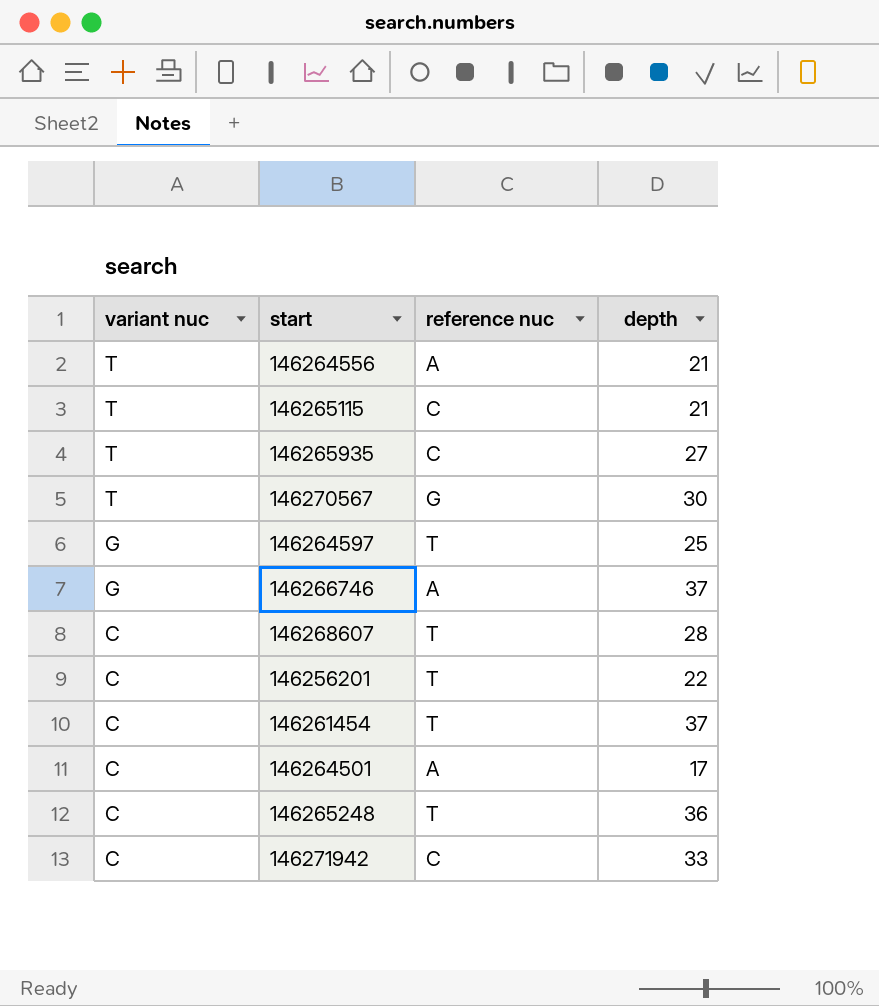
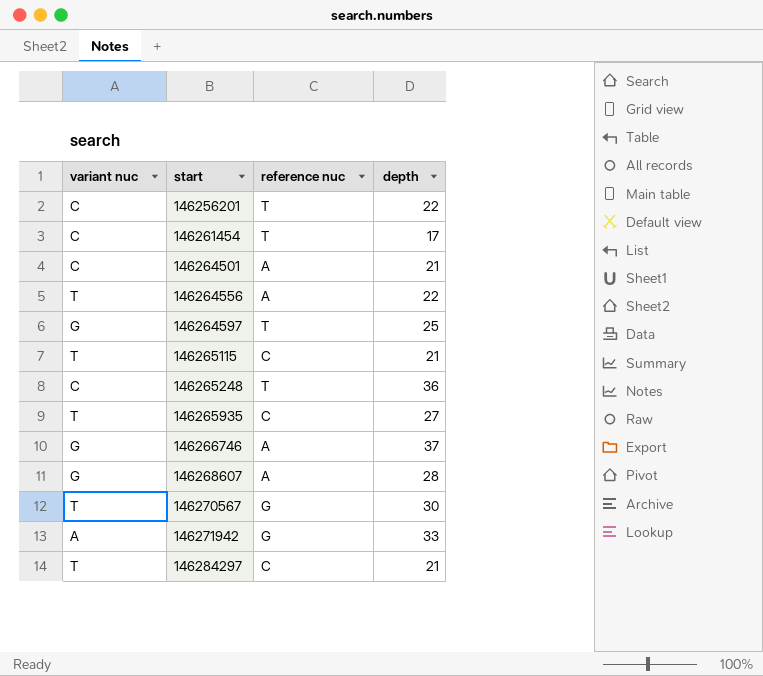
row order: variant nuc descending -> start ascending
146261454 | depth: 37 -> 17
146264501 | depth: 17 -> 21
146264556 | depth: 21 -> 22
146268607 | variant nuc: C -> G
146268607 | reference nuc: T -> A
146271942 | variant nuc: C -> A
146271942 | reference nuc: C -> G
row 146284297: none -> T | C | 21

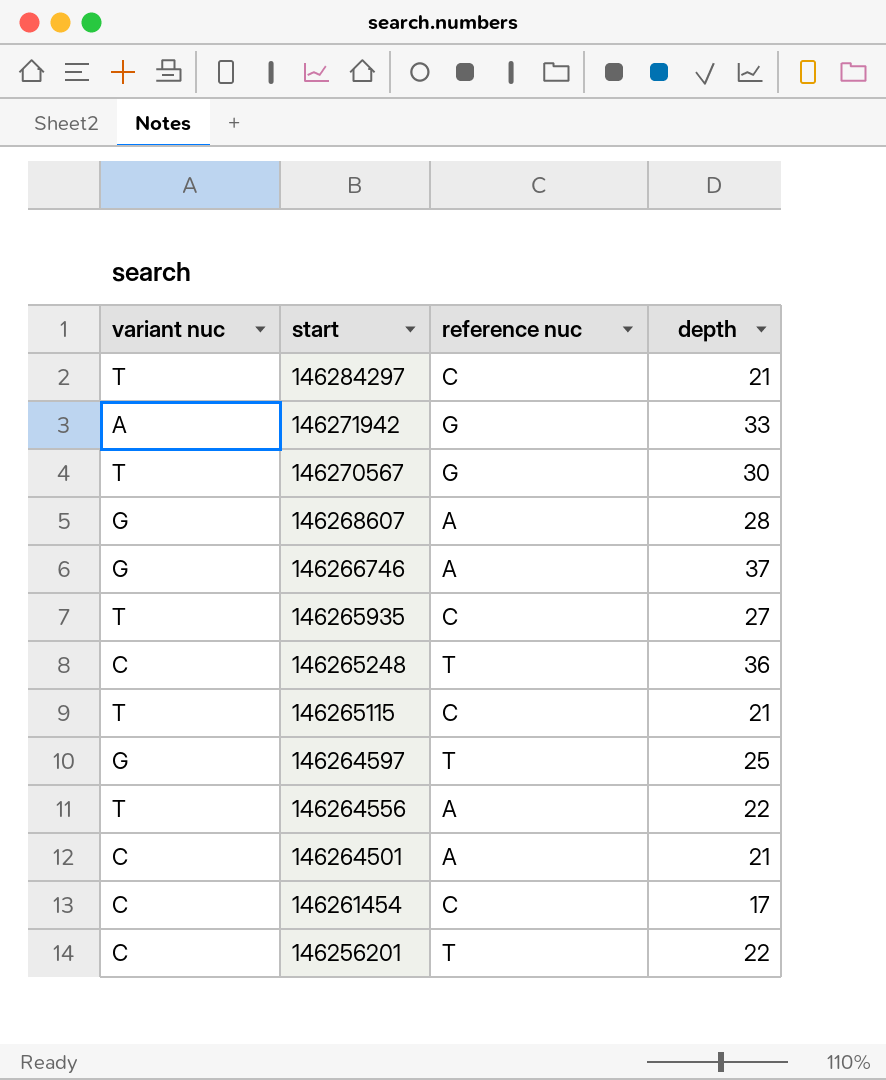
row order: start ascending -> start descending
146261454 | reference nuc: T -> C

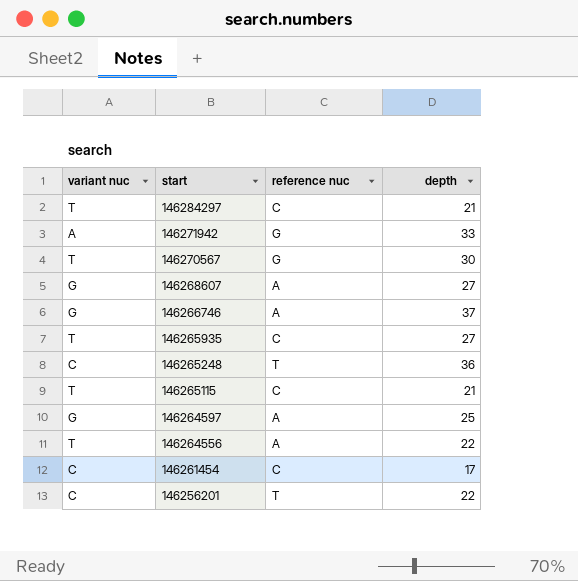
row 146264501: C | A | 21 -> none
146268607 | depth: 28 -> 27
146264597 | reference nuc: T -> A

